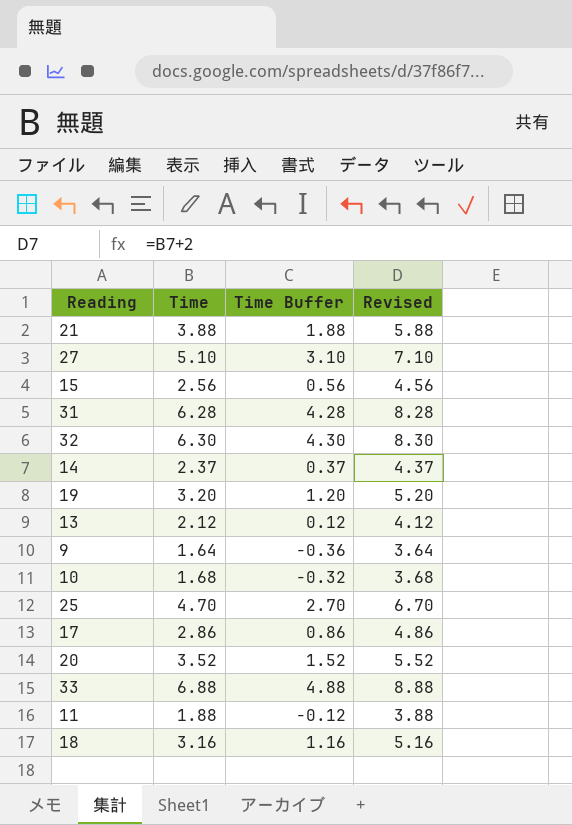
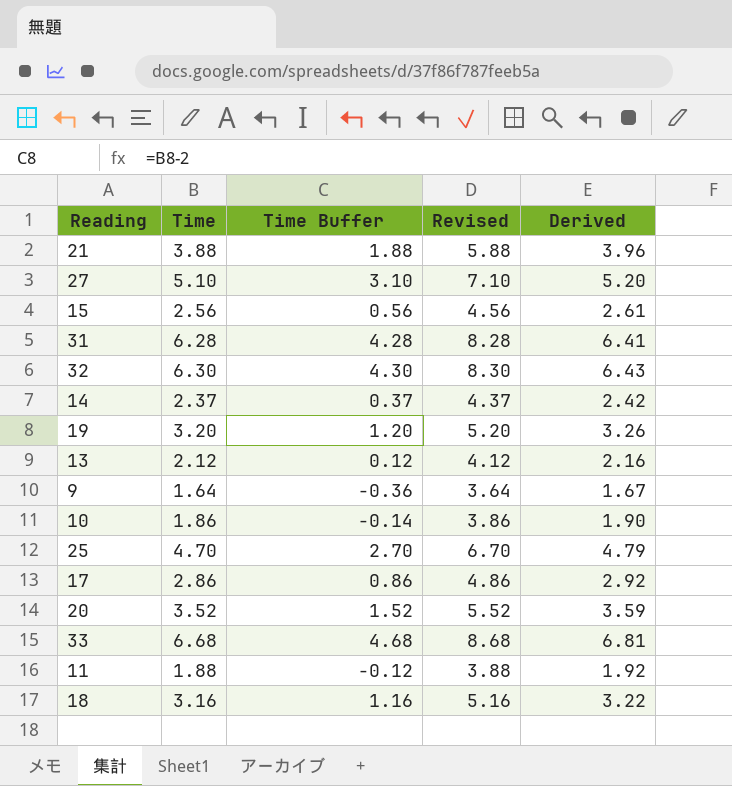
column Derived | formula: none -> [Time] * 1.02
10 | Time: 1.68 -> 1.86
10 | Time Buffer: -0.32 -> -0.14
10 | Revised: 3.68 -> 3.86
33 | Time: 6.88 -> 6.68
33 | Time Buffer: 4.88 -> 4.68
33 | Revised: 8.88 -> 8.68

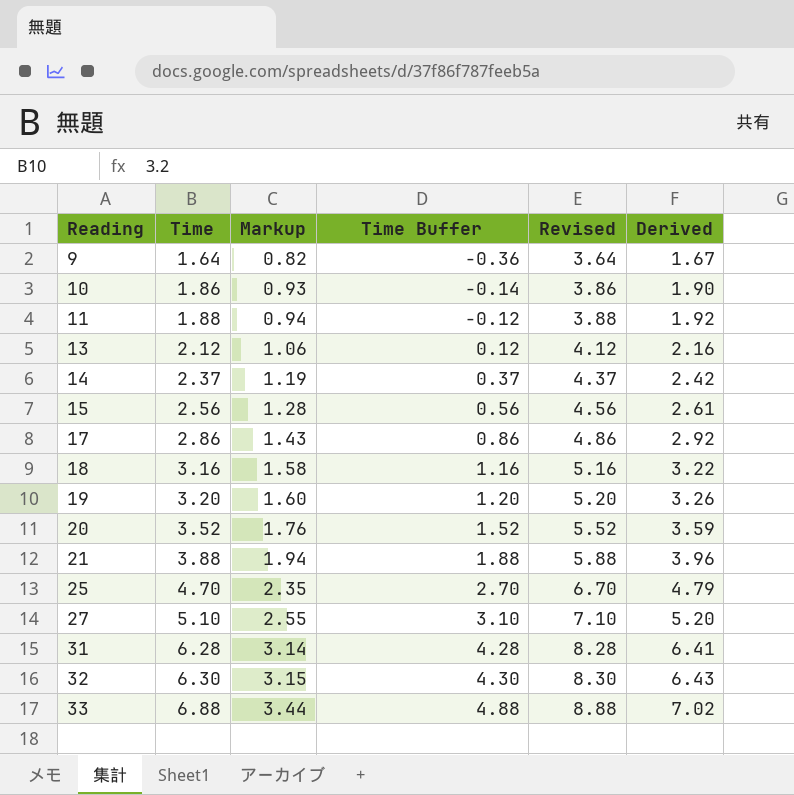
row order: none -> Reading ascending
column Markup | formula: none -> [Time] * 0.5
33 | Time: 6.68 -> 6.88
33 | Time Buffer: 4.68 -> 4.88
33 | Revised: 8.68 -> 8.88
33 | Derived: 6.81 -> 7.02

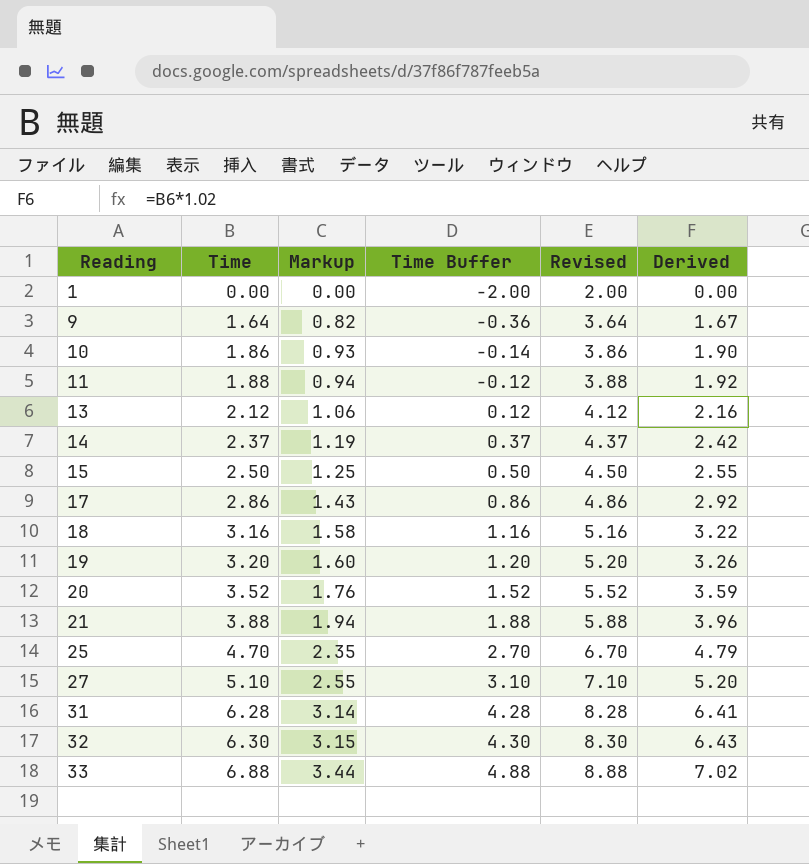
row 1: none -> 0.00 | 0.00 | -2.00 | 2.00 | 0.00
15 | Time: 2.56 -> 2.50
15 | Markup: 1.28 -> 1.25
15 | Time Buffer: 0.56 -> 0.50
15 | Revised: 4.56 -> 4.50
15 | Derived: 2.61 -> 2.55

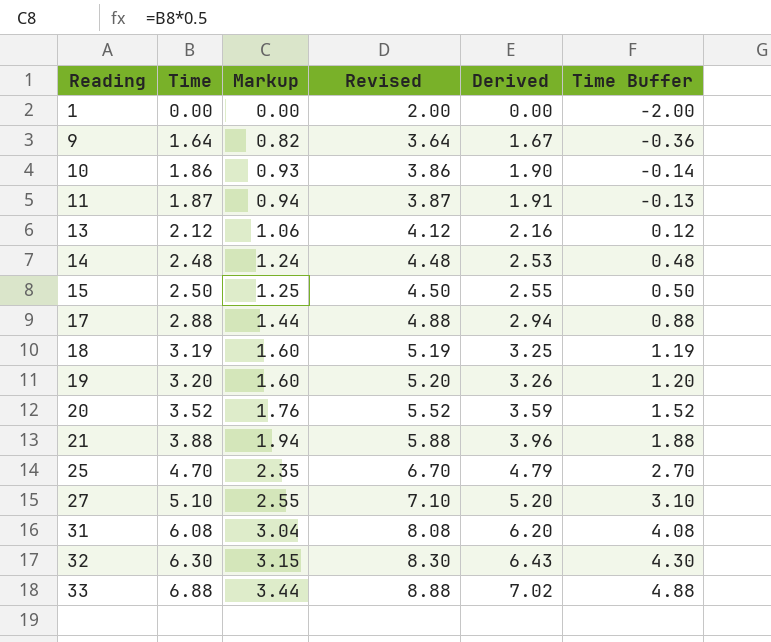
column Time Buffer | position: 4 -> 6
11 | Time: 1.88 -> 1.87
11 | Revised: 3.88 -> 3.87
11 | Derived: 1.92 -> 1.91
11 | Time Buffer: -0.12 -> -0.13
14 | Time: 2.37 -> 2.48
14 | Markup: 1.19 -> 1.24
14 | Revised: 4.37 -> 4.48
14 | Derived: 2.42 -> 2.53
14 | Time Buffer: 0.37 -> 0.48
17 | Time: 2.86 -> 2.88
17 | Markup: 1.43 -> 1.44
17 | Revised: 4.86 -> 4.88
17 | Derived: 2.92 -> 2.94
17 | Time Buffer: 0.86 -> 0.88
18 | Time: 3.16 -> 3.19
18 | Markup: 1.58 -> 1.60
18 | Revised: 5.16 -> 5.19
18 | Derived: 3.22 -> 3.25
18 | Time Buffer: 1.16 -> 1.19
31 | Time: 6.28 -> 6.08
31 | Markup: 3.14 -> 3.04
31 | Revised: 8.28 -> 8.08
31 | Derived: 6.41 -> 6.20
31 | Time Buffer: 4.28 -> 4.08

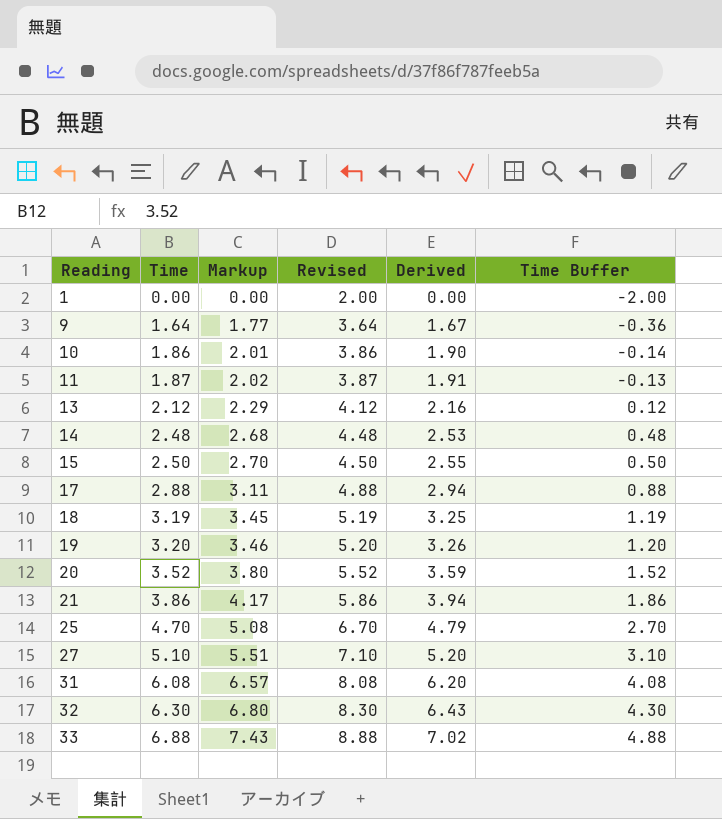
column Markup | formula: [Time] * 0.5 -> [Time] * 1.08
21 | Time: 3.88 -> 3.86
21 | Revised: 5.88 -> 5.86
21 | Derived: 3.96 -> 3.94
21 | Time Buffer: 1.88 -> 1.86

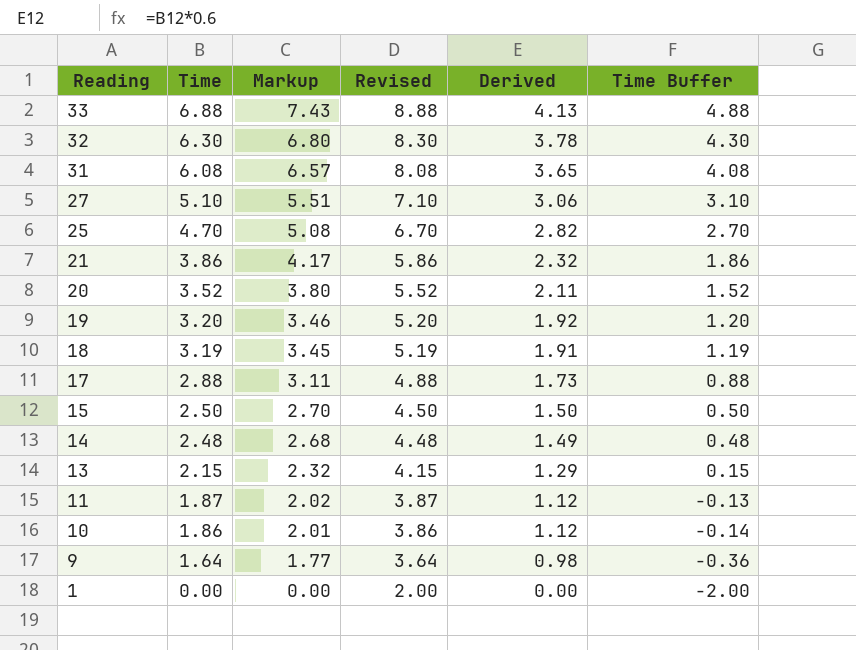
row order: Reading ascending -> Reading descending
column Derived | formula: [Time] * 1.02 -> [Time] * 0.6
13 | Time: 2.12 -> 2.15
13 | Markup: 2.29 -> 2.32
13 | Revised: 4.12 -> 4.15
13 | Time Buffer: 0.12 -> 0.15

